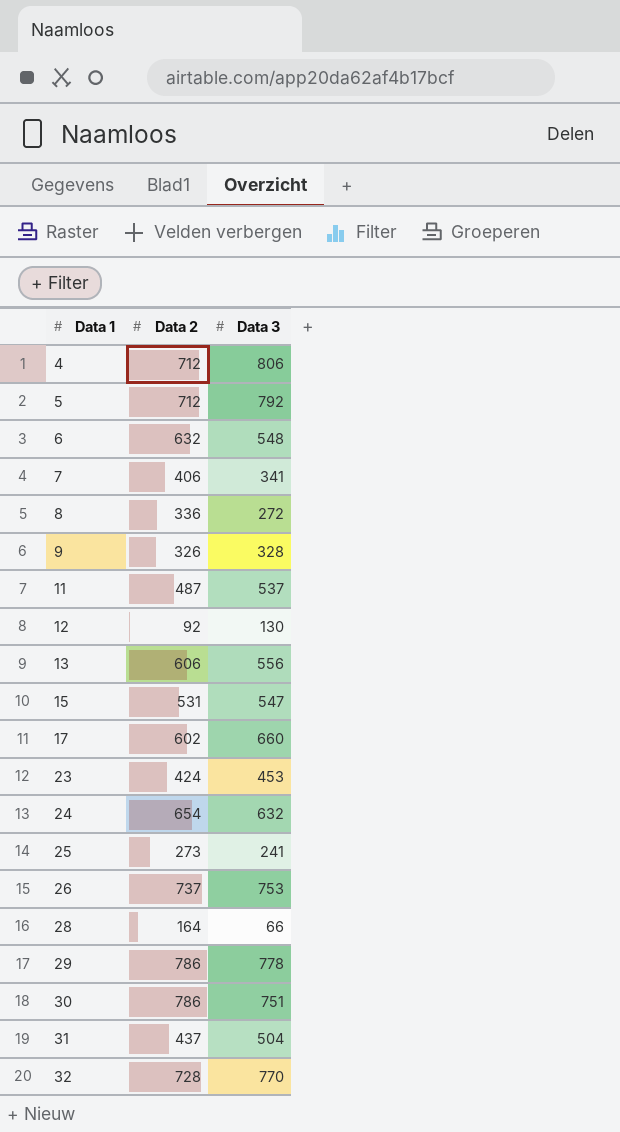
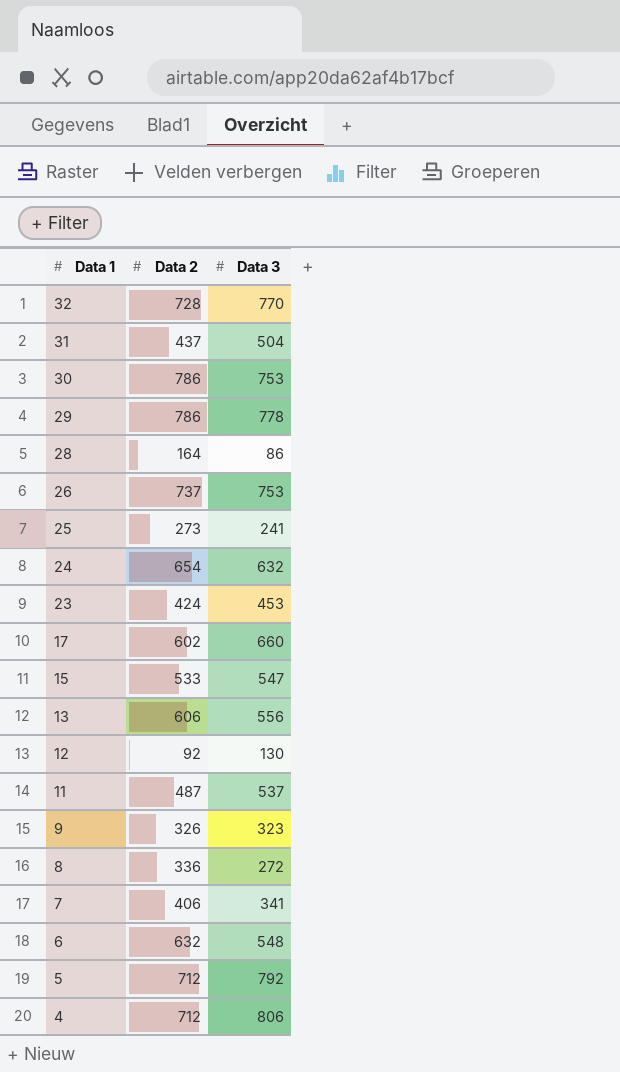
row order: Data 1 ascending -> Data 1 descending
30 | Data 3: 751 -> 753
28 | Data 3: 66 -> 86
15 | Data 2: 531 -> 533
9 | Data 3: 328 -> 323

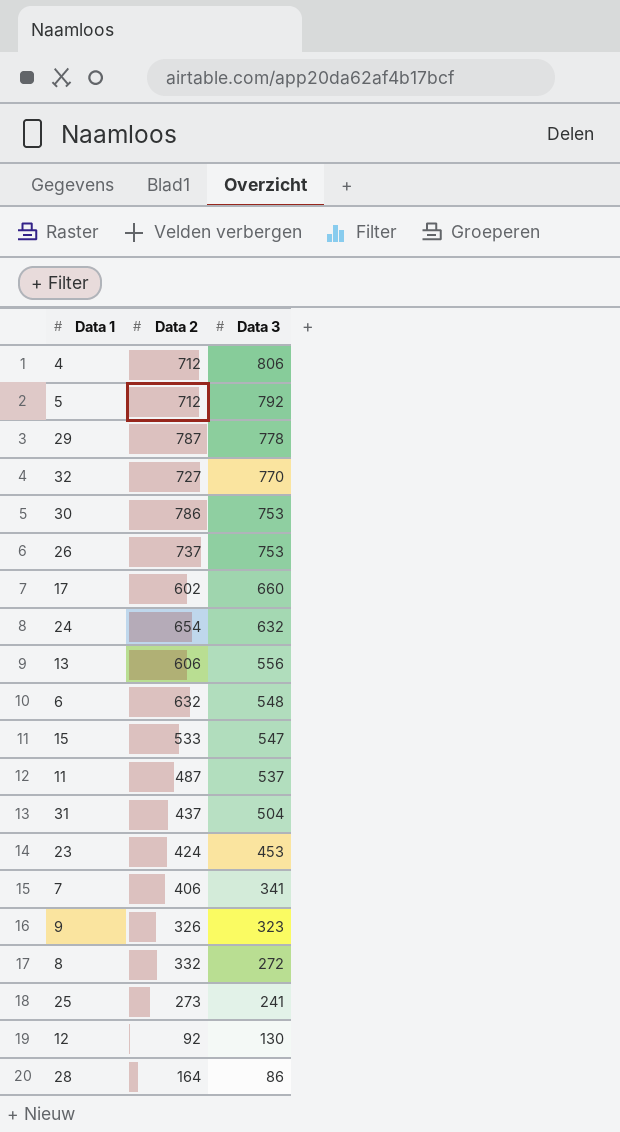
row order: Data 1 descending -> Data 3 descending
29 | Data 2: 786 -> 787
32 | Data 2: 728 -> 727
8 | Data 2: 336 -> 332

